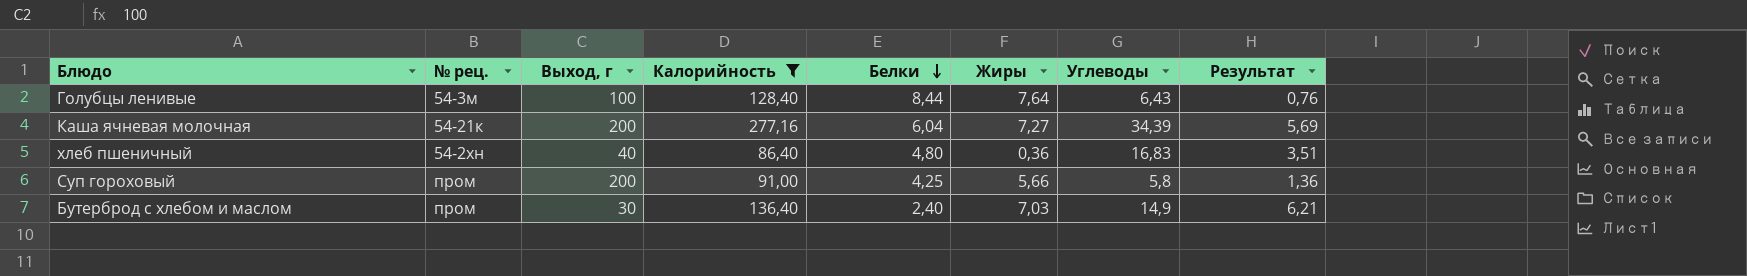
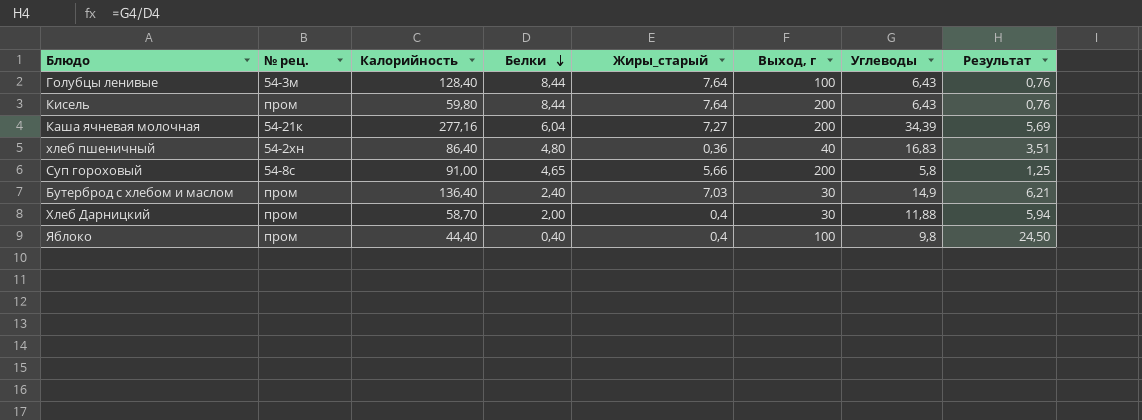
filter: Калорийность >= 86,40 -> none
column name: Жиры -> Жиры_старый
column Выход, г | position: 3 -> 6
Суп гороховый | № рец.: пром -> 54-8с
Суп гороховый | Белки: 4,25 -> 4,65
Суп гороховый | Результат: 1,36 -> 1,25

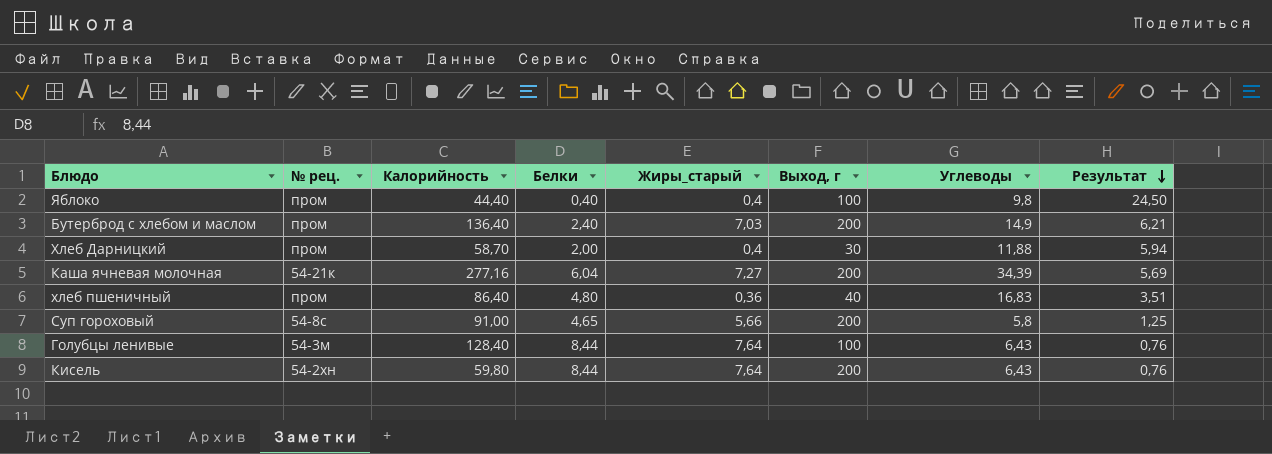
row order: Белки descending -> Результат descending
Бутерброд с хлебом и маслом | Выход, г: 30 -> 200
хлеб пшеничный | № рец.: 54-2хн -> пром
Кисель | № рец.: пром -> 54-2хн

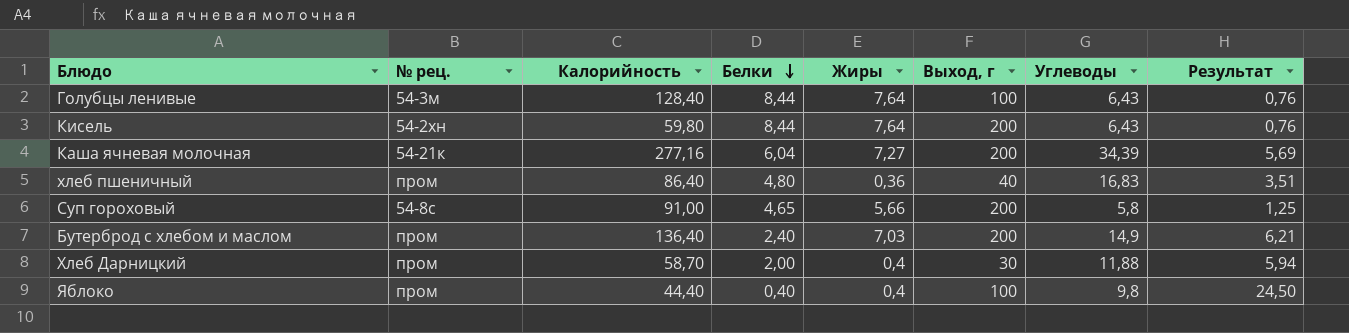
row order: Результат descending -> Белки descending
column name: Жиры_старый -> Жиры

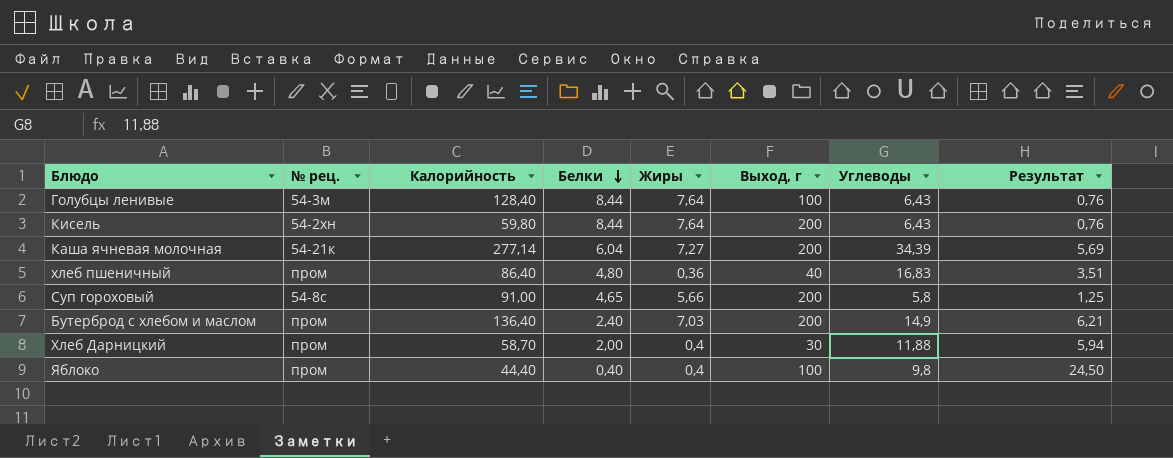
Каша ячневая молочная | Калорийность: 277,16 -> 277,14

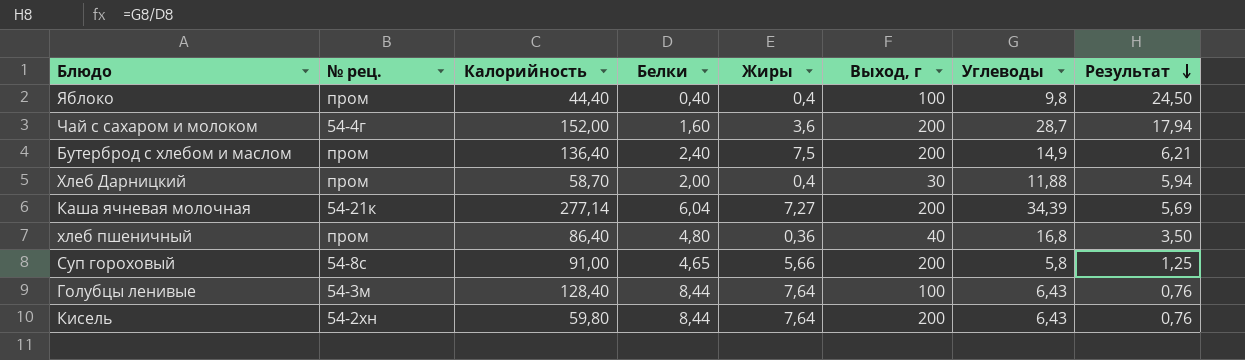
row order: Белки descending -> Результат descending
row Чай с сахаром и молоком: none -> 54-4г | 152,00 | 1,60 | 3,6 | 200 | 28,7 | 17,94
Бутерброд с хлебом и маслом | Жиры: 7,03 -> 7,5
хлеб пшеничный | Углеводы: 16,83 -> 16,8
хлеб пшеничный | Результат: 3,51 -> 3,50

